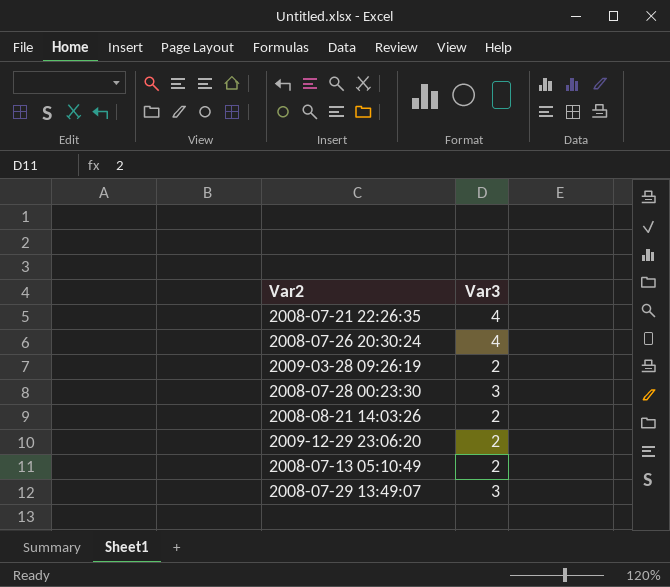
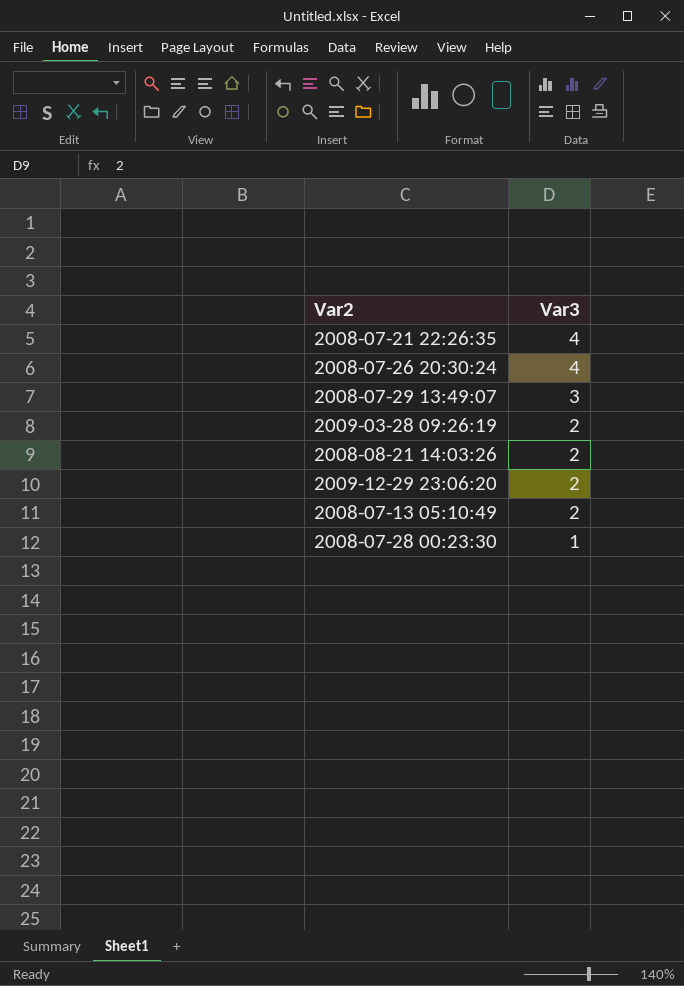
row order: none -> Var3 descending
2008-07-28 00:23:30 | Var3: 3 -> 1

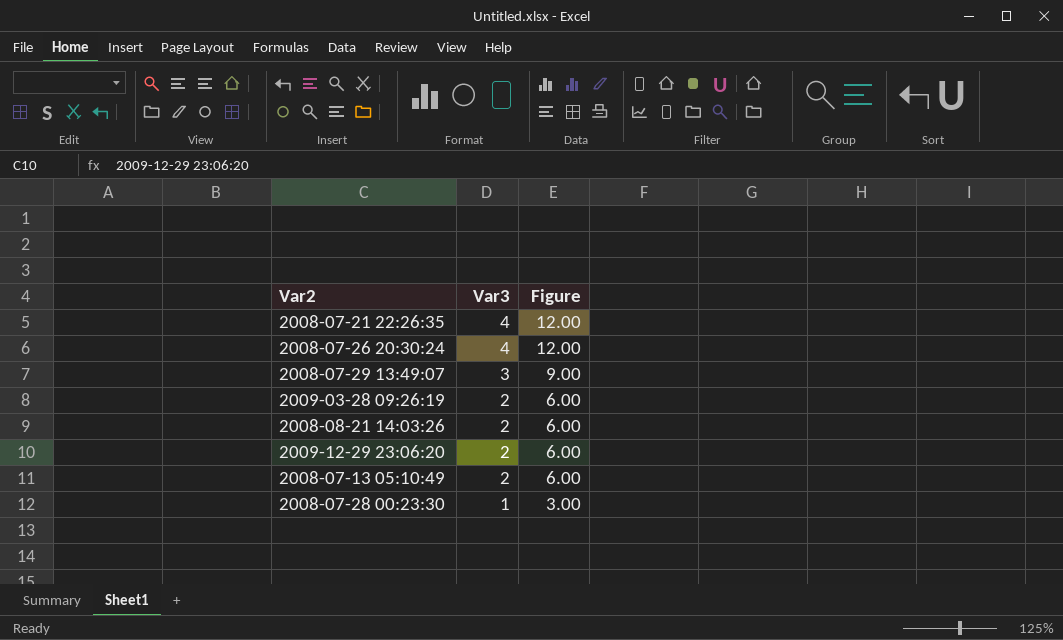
column Figure | formula: none -> [Var3] * 3

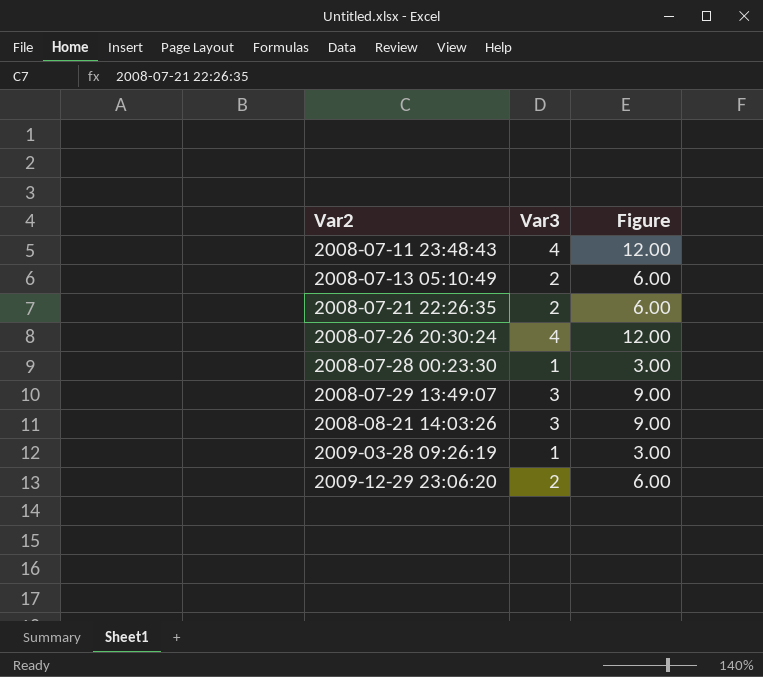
row order: Var3 descending -> Var2 ascending
row 2008-07-11 23:48:43: none -> 4 | 12.00
2008-07-21 22:26:35 | Var3: 4 -> 2
2008-07-21 22:26:35 | Figure: 12.00 -> 6.00
2008-08-21 14:03:26 | Var3: 2 -> 3
2008-08-21 14:03:26 | Figure: 6.00 -> 9.00
2009-03-28 09:26:19 | Var3: 2 -> 1
2009-03-28 09:26:19 | Figure: 6.00 -> 3.00

